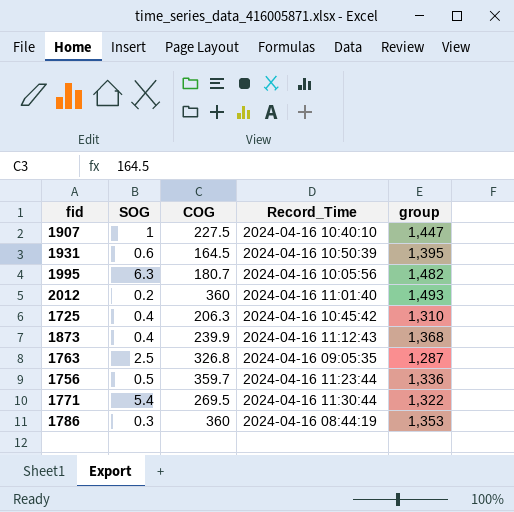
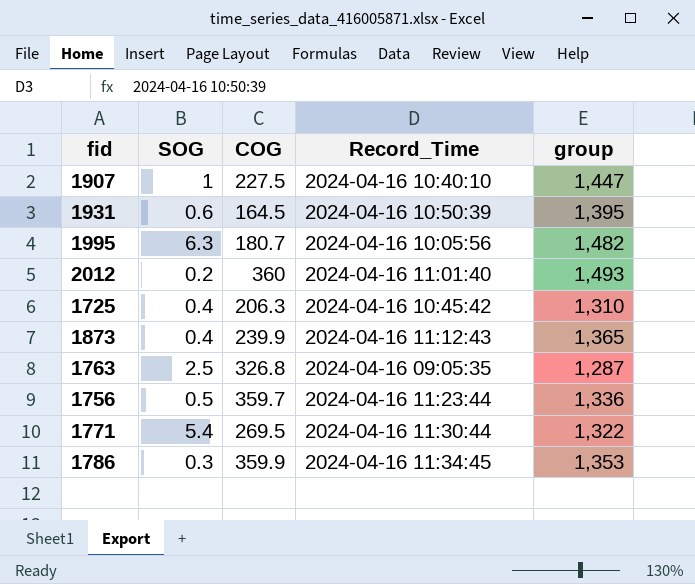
1873 | group: 1,368 -> 1,365
1786 | COG: 360 -> 359.9
1786 | Record_Time: 2024-04-16 08:44:19 -> 2024-04-16 11:34:45

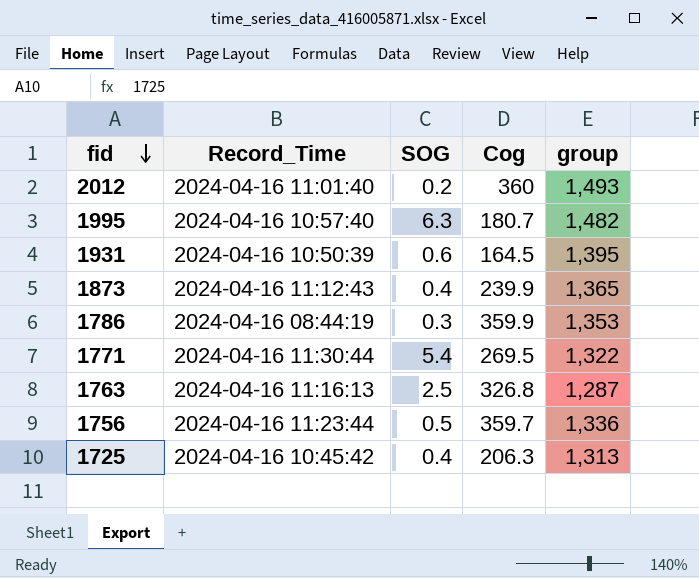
row order: none -> fid descending
column Record_Time | position: 4 -> 2
column name: COG -> Cog
row 1907: 1 | 227.5 | 2024-04-16 10:40:10 | 1,447 -> none
1995 | Record_Time: 2024-04-16 10:05:56 -> 2024-04-16 10:57:40
1786 | Record_Time: 2024-04-16 11:34:45 -> 2024-04-16 08:44:19
1763 | Record_Time: 2024-04-16 09:05:35 -> 2024-04-16 11:16:13
1725 | group: 1,310 -> 1,313

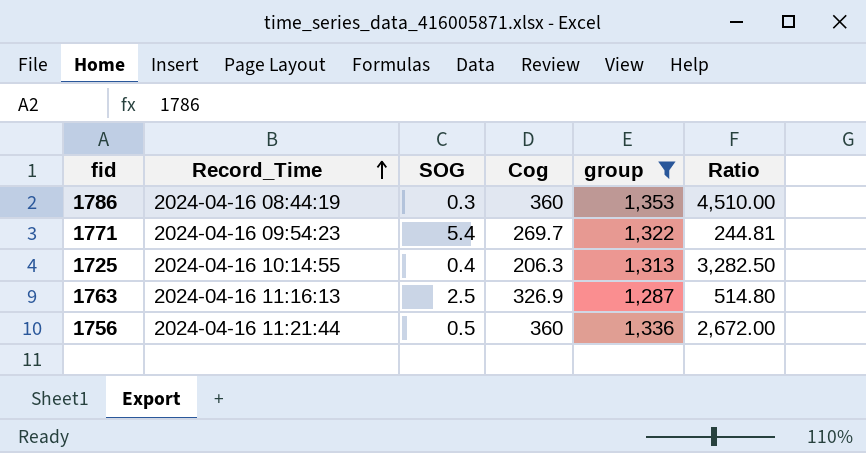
filter: none -> group <= 1,353
row order: fid descending -> Record_Time ascending
column Ratio | formula: none -> [group] / [SOG]
1786 | Cog: 359.9 -> 360
1771 | Record_Time: 2024-04-16 11:30:44 -> 2024-04-16 09:54:23
1771 | Cog: 269.5 -> 269.7
1725 | Record_Time: 2024-04-16 10:45:42 -> 2024-04-16 10:14:55
1763 | Cog: 326.8 -> 326.9
1756 | Record_Time: 2024-04-16 11:23:44 -> 2024-04-16 11:21:44
1756 | Cog: 359.7 -> 360

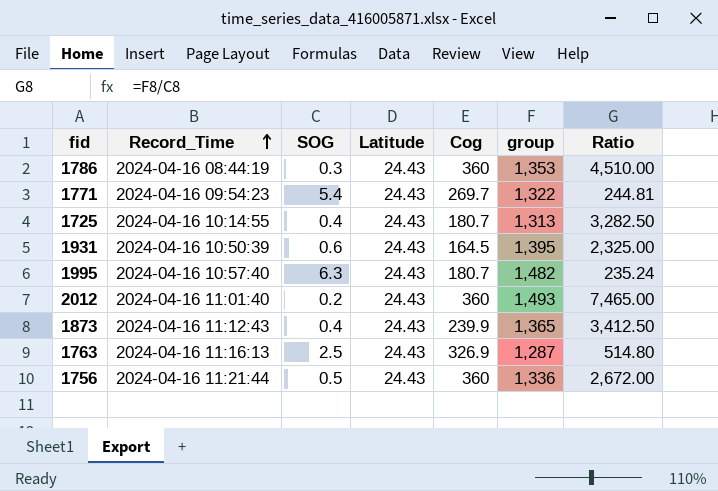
filter: group <= 1,353 -> none
column Latitude | position: none -> 4
1725 | Cog: 206.3 -> 180.7

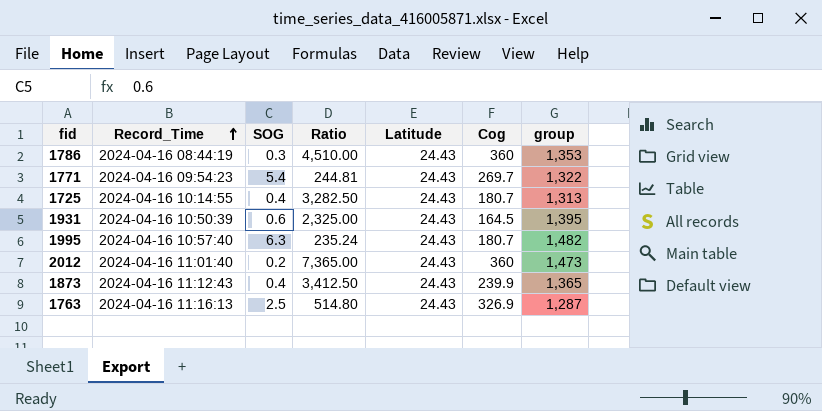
column Ratio | position: 7 -> 4
row 1756: 2024-04-16 11:21:44 | 0.5 | 24.43 | 360 | 1,336 | 2,672.00 -> none
2012 | Ratio: 7,465.00 -> 7,365.00
2012 | group: 1,493 -> 1,473

